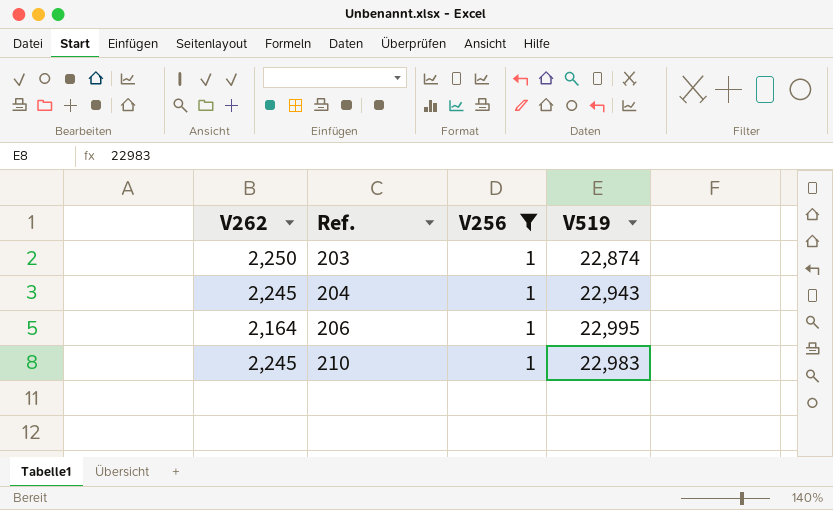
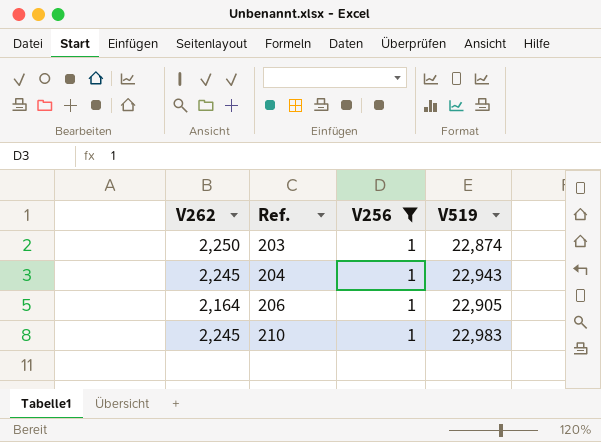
206 | V519: 22,995 -> 22,905

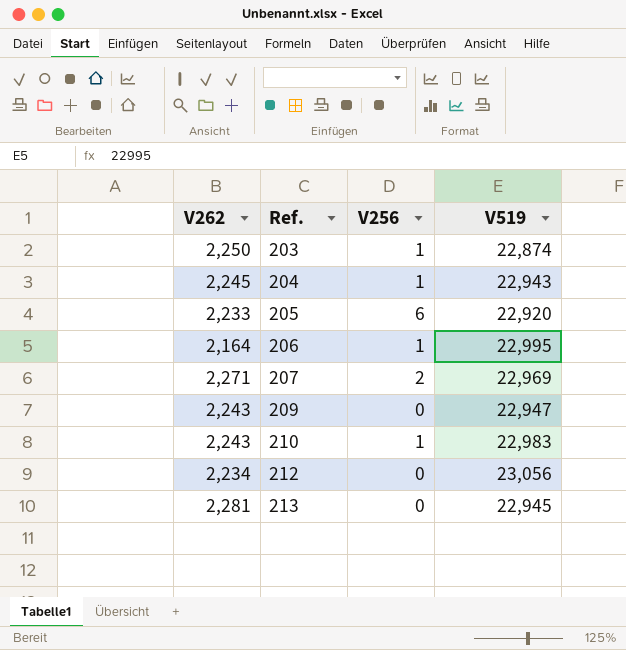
filter: V256 = 1 -> none
206 | V519: 22,905 -> 22,995
210 | V262: 2,245 -> 2,243

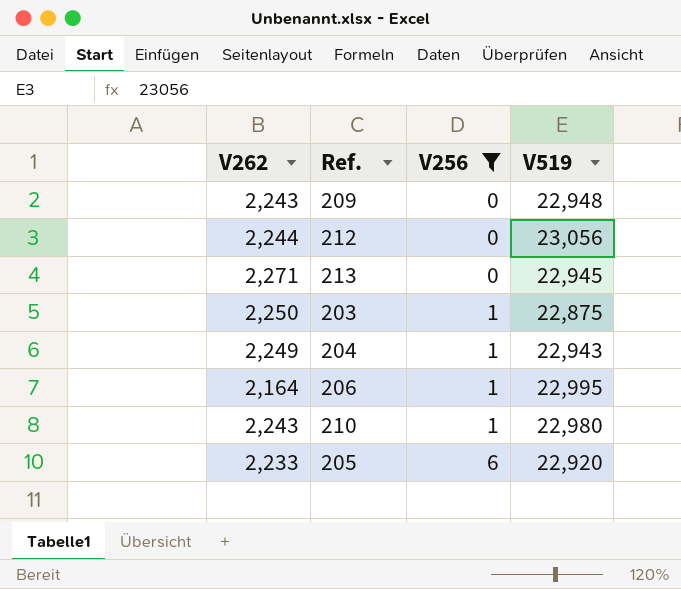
filter: none -> V256 != 2
row order: Ref. ascending -> V256 ascending
209 | V519: 22,947 -> 22,948
212 | V262: 2,234 -> 2,244
213 | V262: 2,281 -> 2,271
203 | V519: 22,874 -> 22,875
204 | V262: 2,245 -> 2,249
210 | V519: 22,983 -> 22,980

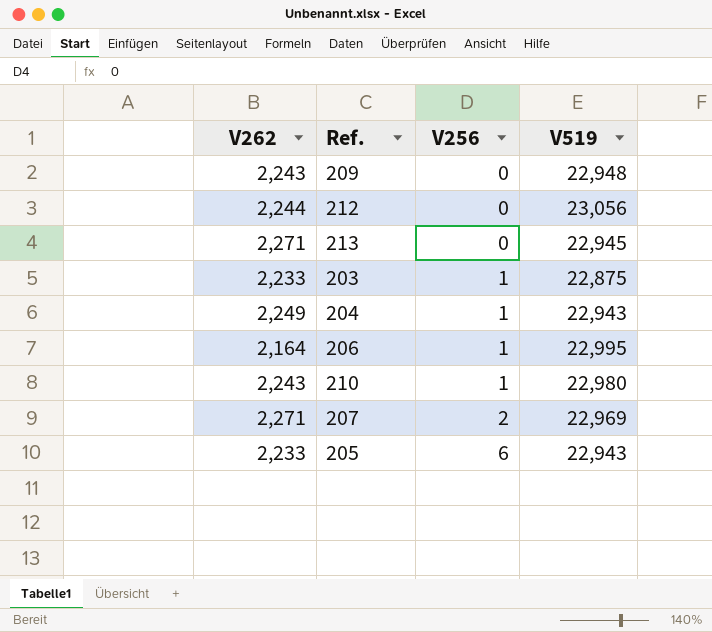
filter: V256 != 2 -> none
203 | V262: 2,250 -> 2,233
205 | V519: 22,920 -> 22,943

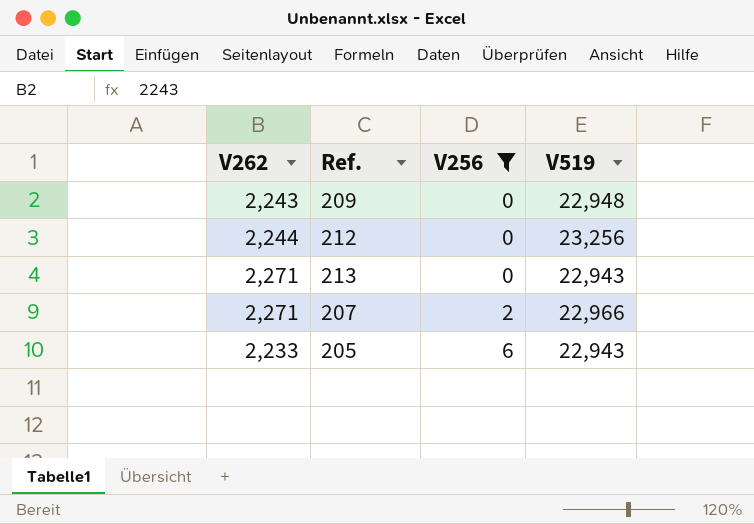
filter: none -> V256 != 1
212 | V519: 23,056 -> 23,256
213 | V519: 22,945 -> 22,943
207 | V519: 22,969 -> 22,966

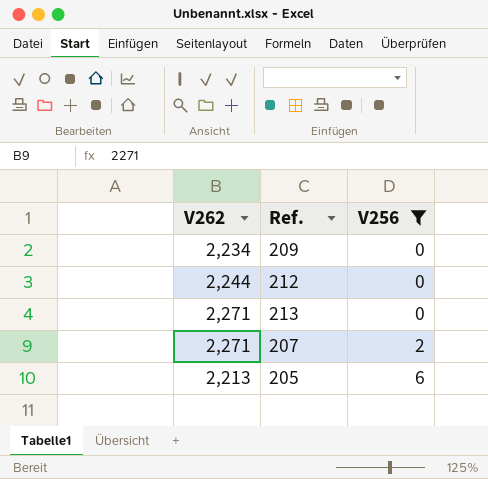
column V519 | position: 4 -> none
209 | V262: 2,243 -> 2,234
205 | V262: 2,233 -> 2,213

